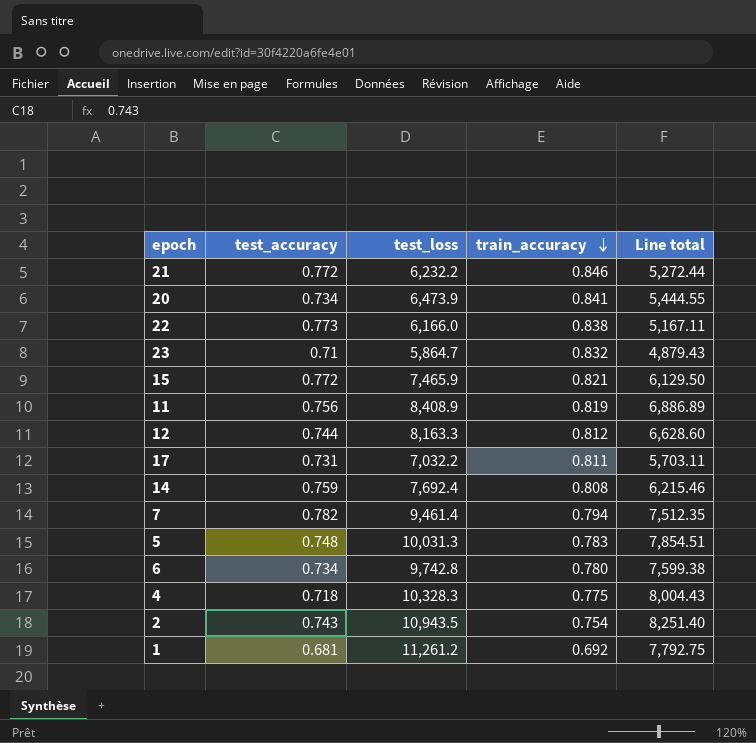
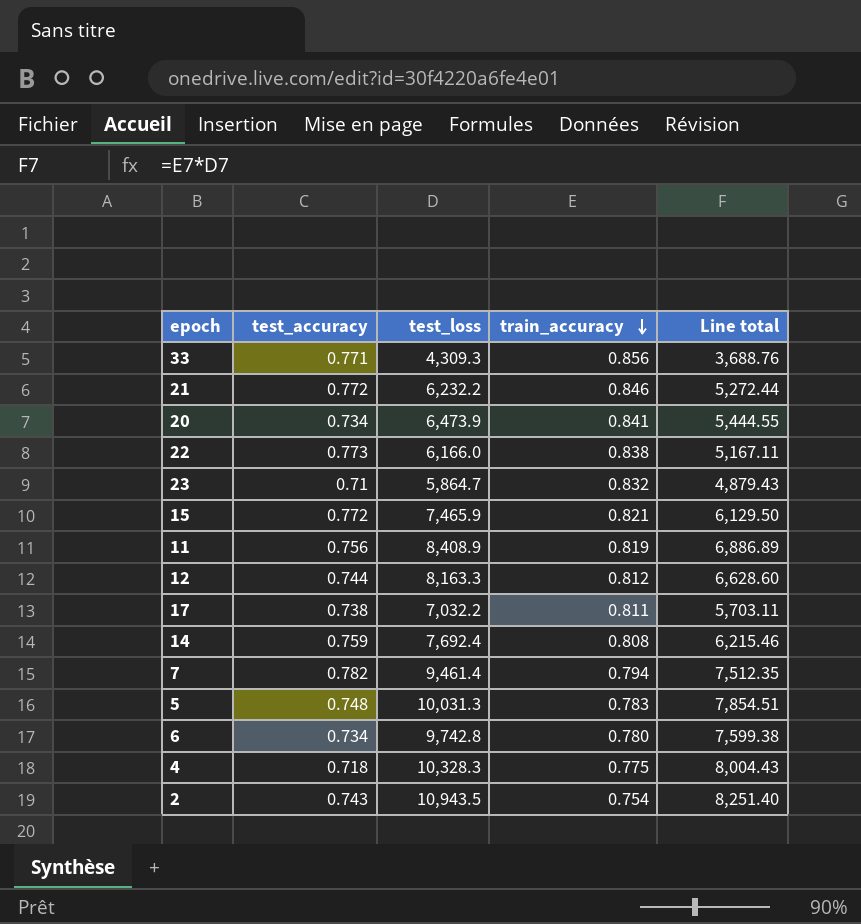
row 1: 0.681 | 11,261.2 | 0.692 | 7,792.75 -> none
row 33: none -> 0.771 | 4,309.3 | 0.856 | 3,688.76
17 | test_accuracy: 0.731 -> 0.738

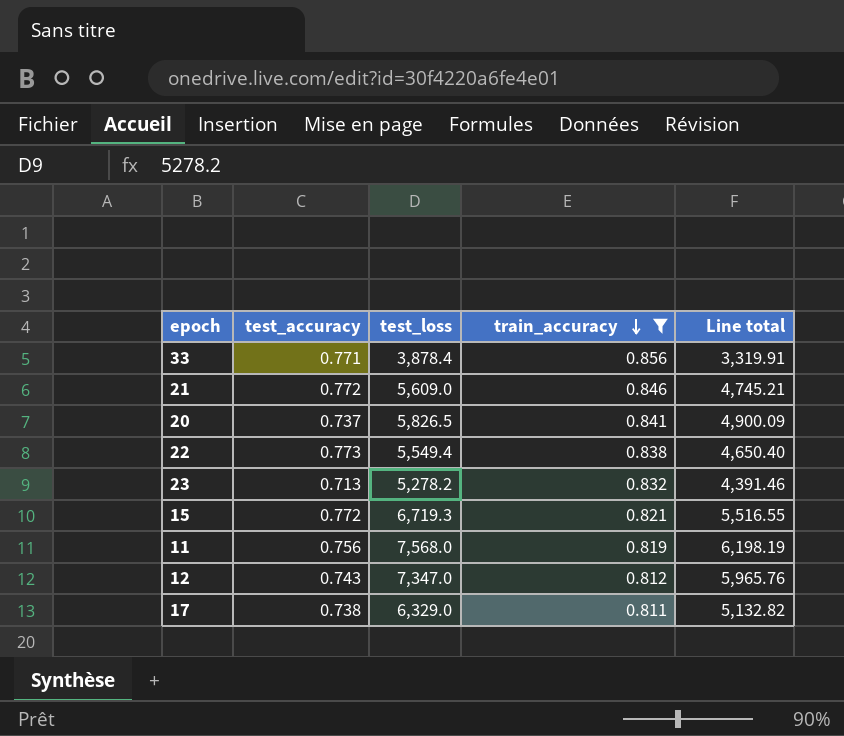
filter: none -> train_accuracy >= 0.811
33 | test_loss: 4,309.3 -> 3,878.4
33 | Line total: 3,688.76 -> 3,319.91
21 | test_loss: 6,232.2 -> 5,609.0
21 | Line total: 5,272.44 -> 4,745.21
20 | test_accuracy: 0.734 -> 0.737
20 | test_loss: 6,473.9 -> 5,826.5
20 | Line total: 5,444.55 -> 4,900.09
22 | test_loss: 6,166.0 -> 5,549.4
22 | Line total: 5,167.11 -> 4,650.40
23 | test_accuracy: 0.71 -> 0.713
23 | test_loss: 5,864.7 -> 5,278.2
23 | Line total: 4,879.43 -> 4,391.46
15 | test_loss: 7,465.9 -> 6,719.3
15 | Line total: 6,129.50 -> 5,516.55
11 | test_loss: 8,408.9 -> 7,568.0
11 | Line total: 6,886.89 -> 6,198.19
12 | test_accuracy: 0.744 -> 0.743
12 | test_loss: 8,163.3 -> 7,347.0
12 | Line total: 6,628.60 -> 5,965.76
17 | test_loss: 7,032.2 -> 6,329.0
17 | Line total: 5,703.11 -> 5,132.82

